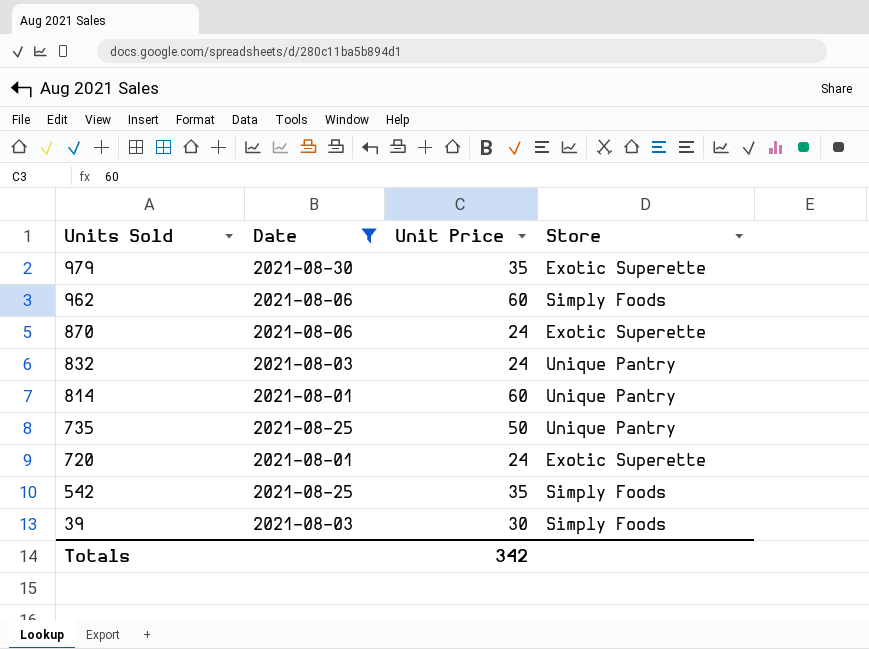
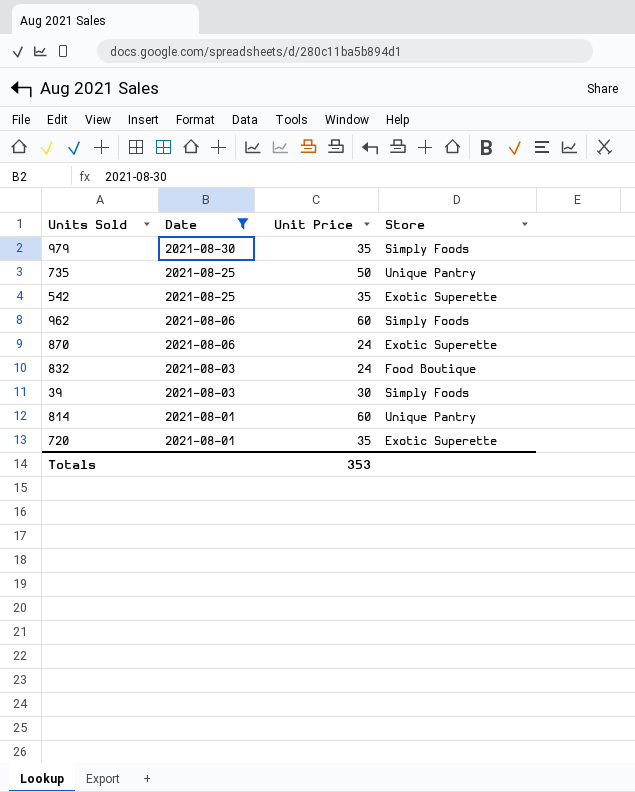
row order: Units Sold descending -> Date descending
979 | Store: Exotic Superette -> Simply Foods
542 | Store: Simply Foods -> Exotic Superette
832 | Store: Unique Pantry -> Food Boutique
720 | Unit Price: 24 -> 35
Totals | Unit Price: 342 -> 353

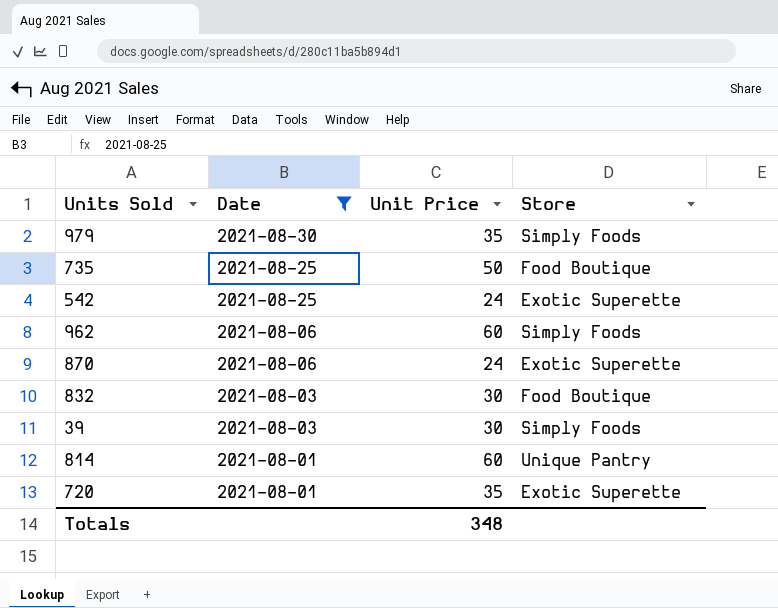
735 | Store: Unique Pantry -> Food Boutique
542 | Unit Price: 35 -> 24
832 | Unit Price: 24 -> 30
Totals | Unit Price: 353 -> 348

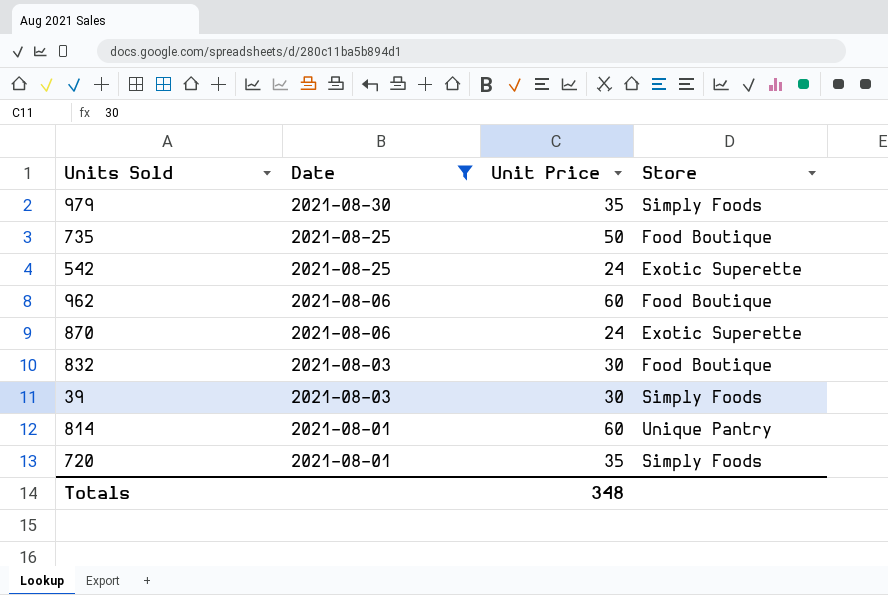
962 | Store: Simply Foods -> Food Boutique
720 | Store: Exotic Superette -> Simply Foods

